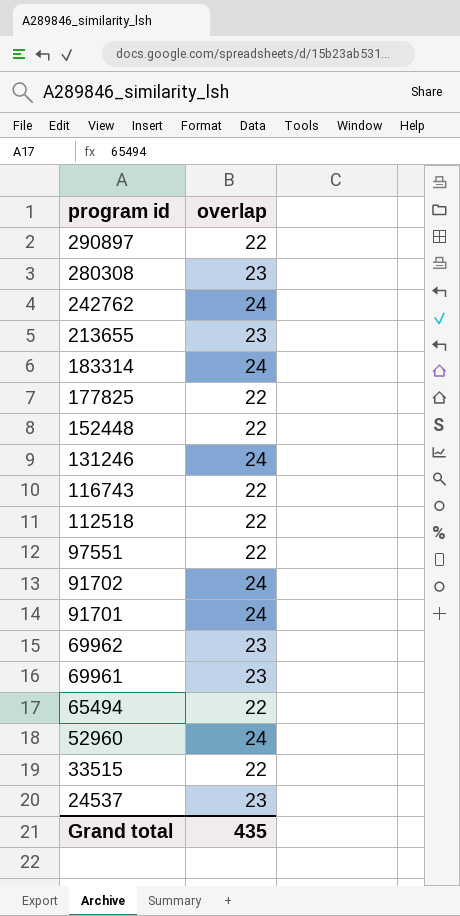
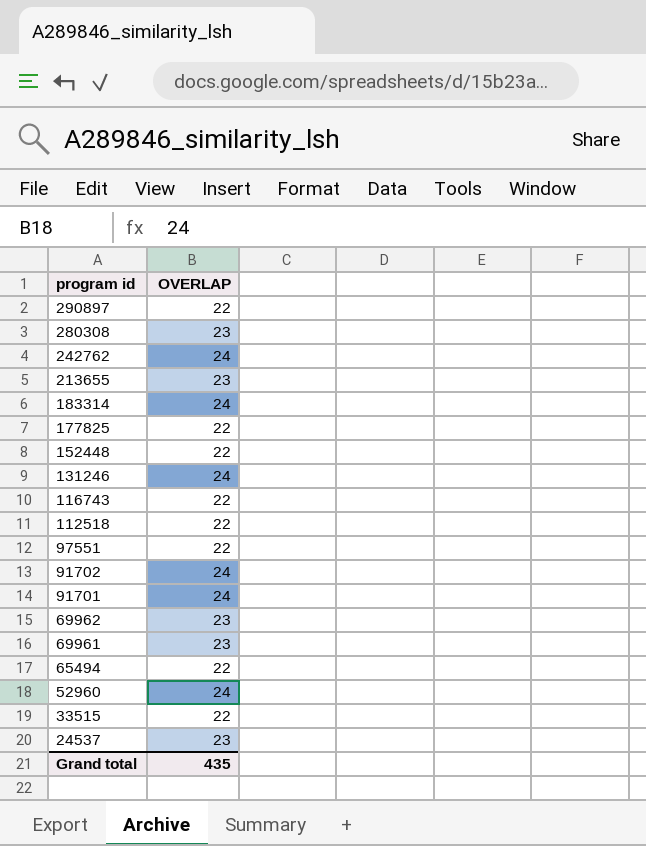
column name: overlap -> OVERLAP

